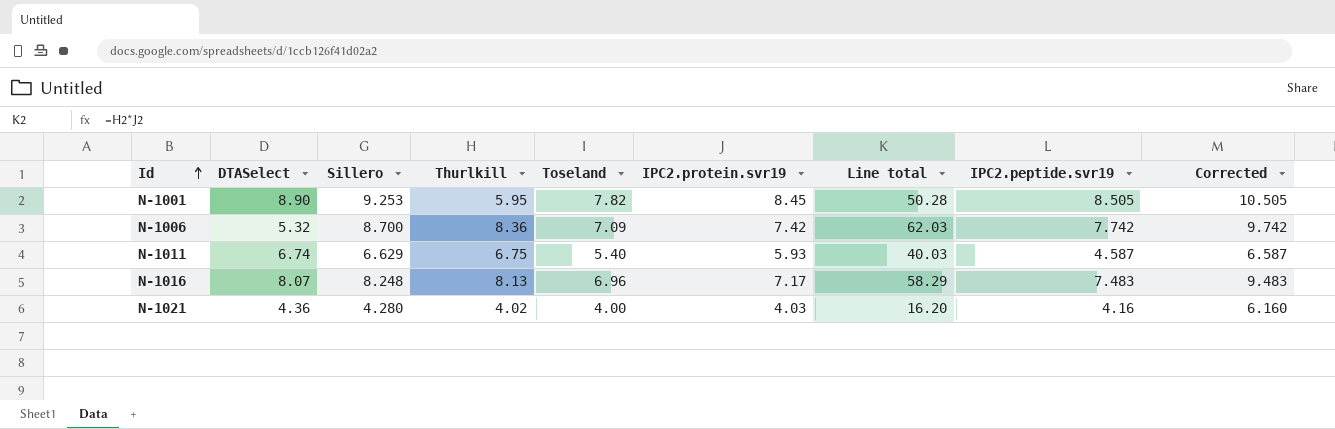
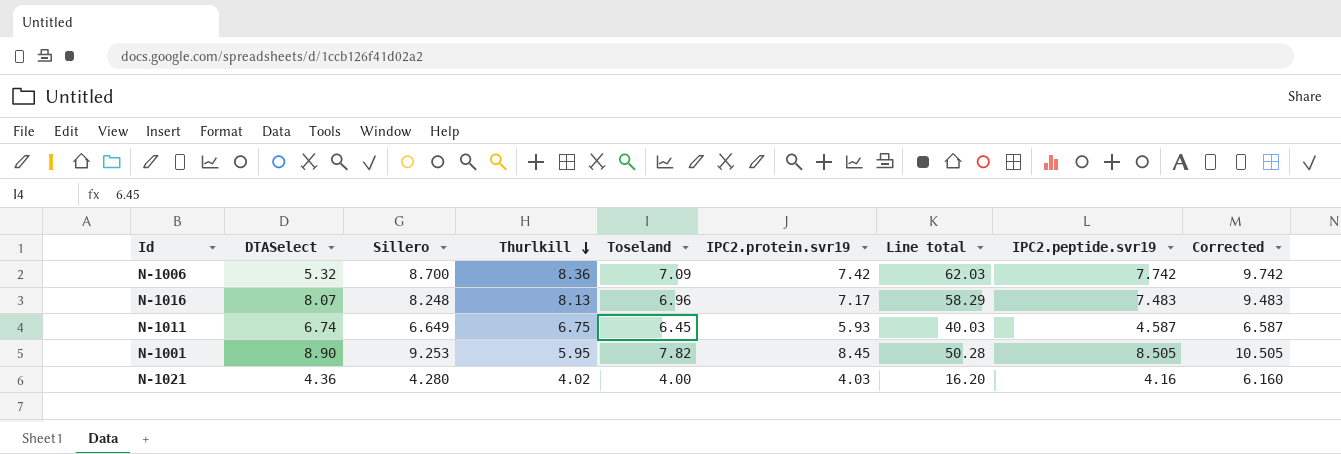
row order: Id ascending -> Thurlkill descending
N-1011 | Sillero: 6.629 -> 6.649
N-1011 | Toseland: 5.40 -> 6.45

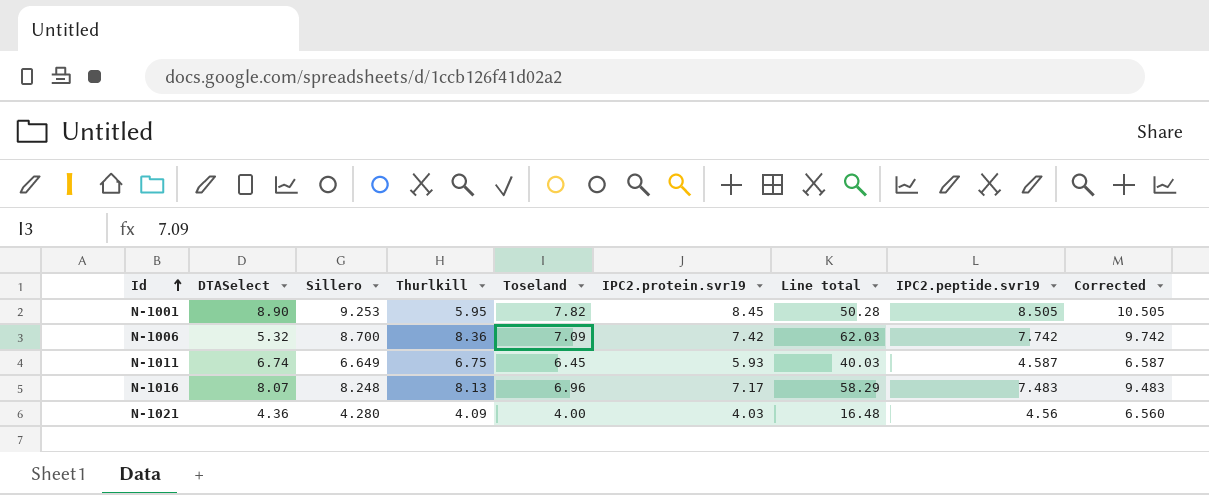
row order: Thurlkill descending -> Id ascending
N-1021 | Thurlkill: 4.02 -> 4.09
N-1021 | Line total: 16.20 -> 16.48
N-1021 | IPC2.peptide.svr19: 4.16 -> 4.56
N-1021 | Corrected: 6.160 -> 6.560

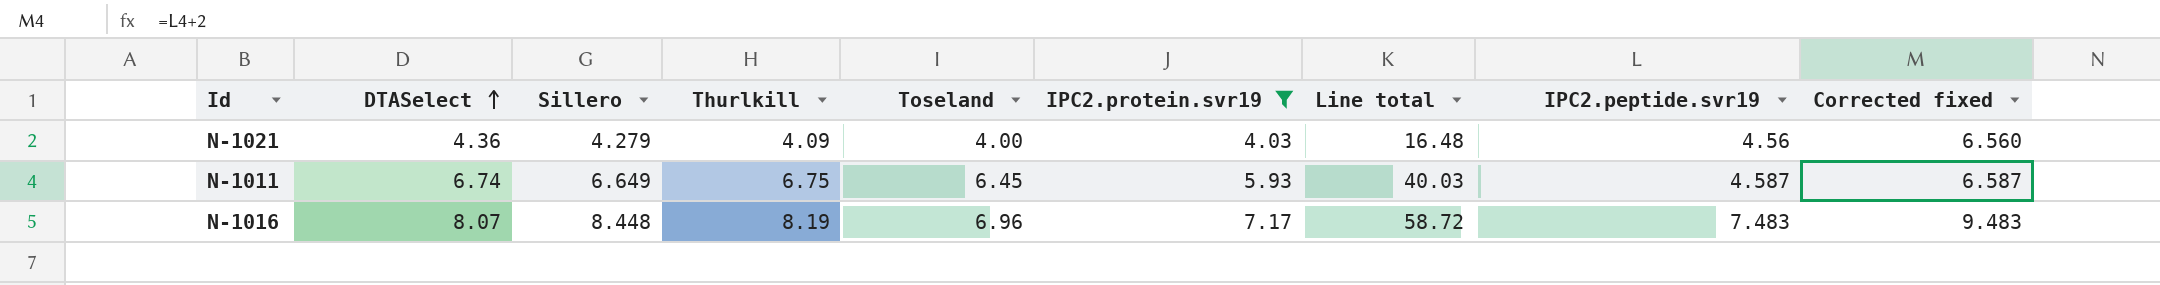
filter: none -> IPC2.protein.svr19 <= 7.17
row order: Id ascending -> DTASelect ascending
column name: Corrected -> Corrected fixed
N-1021 | Sillero: 4.280 -> 4.279
N-1016 | Sillero: 8.248 -> 8.448
N-1016 | Thurlkill: 8.13 -> 8.19
N-1016 | Line total: 58.29 -> 58.72

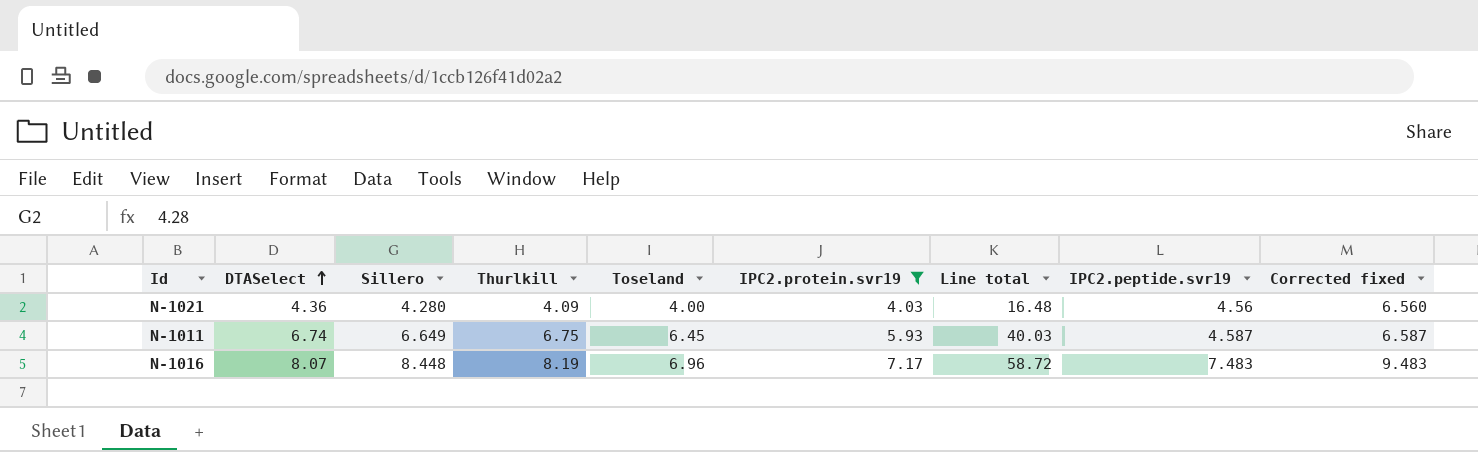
N-1021 | Sillero: 4.279 -> 4.280

